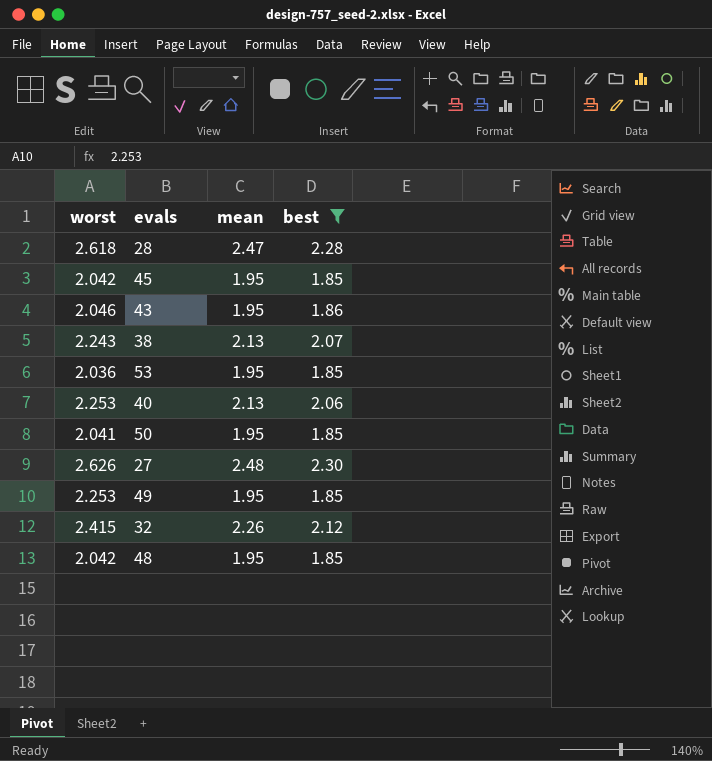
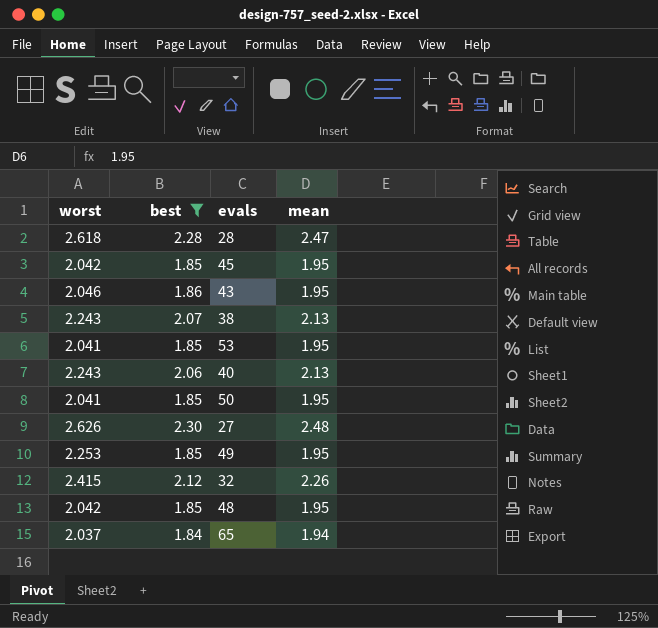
column best | position: 4 -> 2
53 | worst: 2.036 -> 2.041
40 | worst: 2.253 -> 2.243
row 65: none -> 2.037 | 1.84 | 1.94

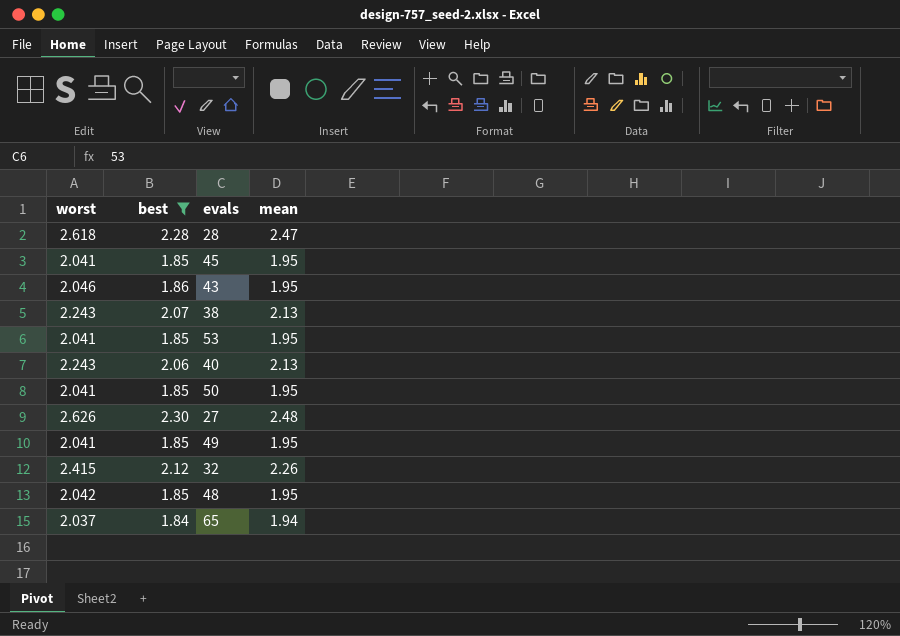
45 | worst: 2.042 -> 2.041
49 | worst: 2.253 -> 2.041

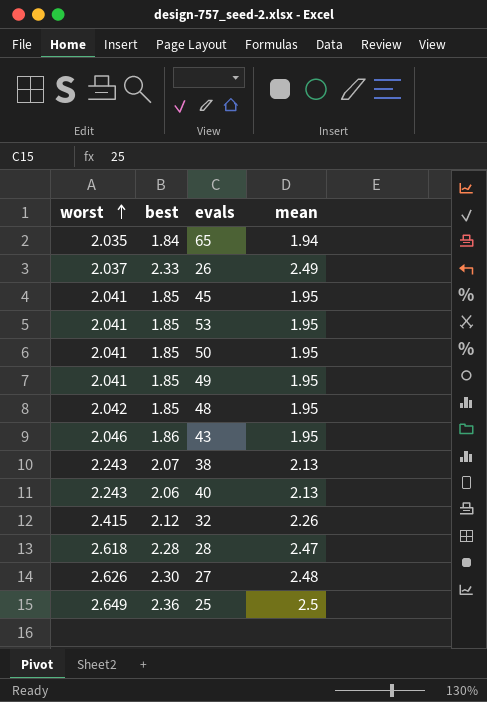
filter: best <= 2.30 -> none
row order: none -> worst ascending
65 | worst: 2.037 -> 2.035

